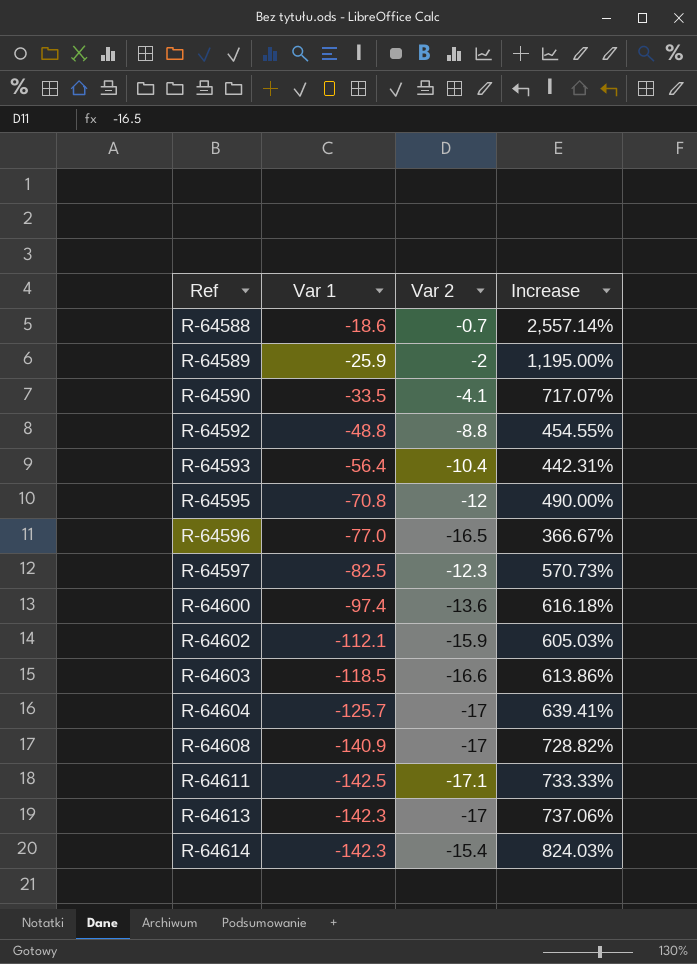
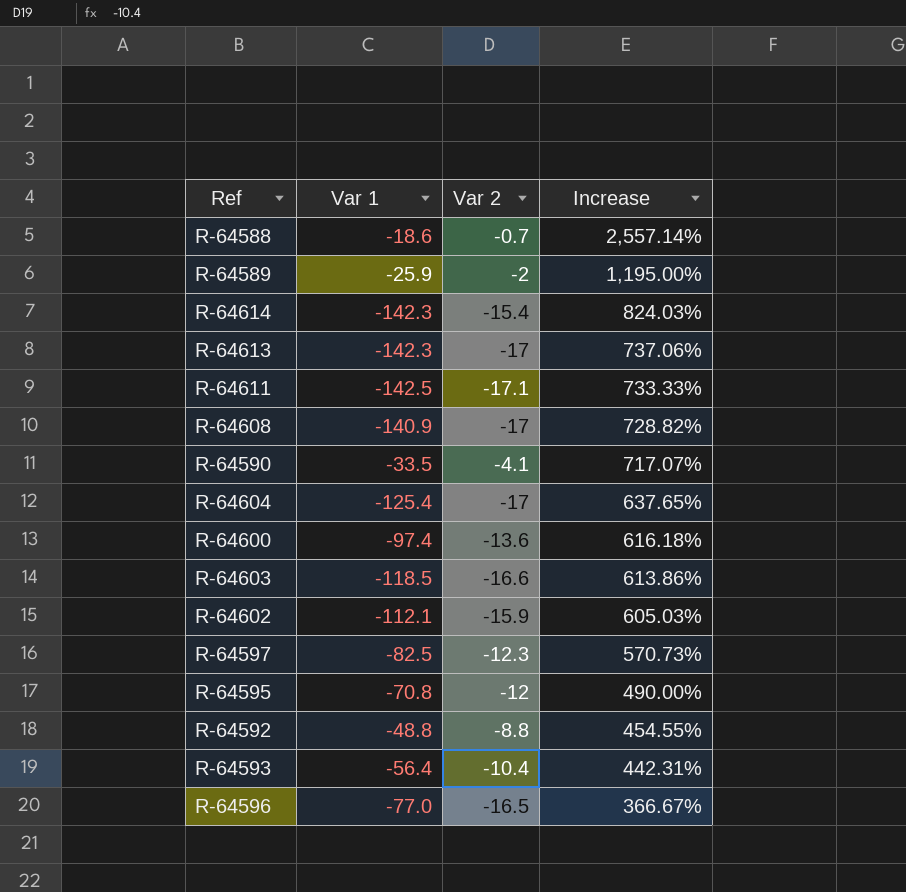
row order: Ref ascending -> Increase descending
R-64604 | Var 1: -125.7 -> -125.4
R-64604 | Increase: 639.41% -> 637.65%

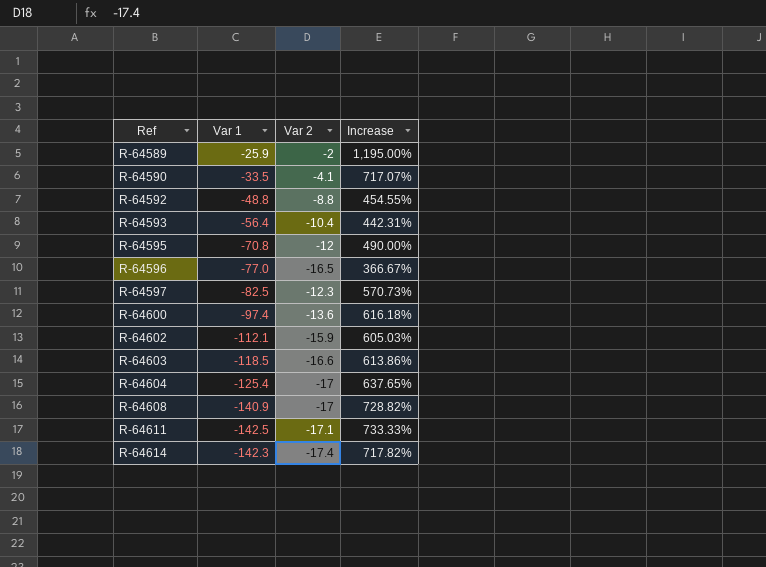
row order: Increase descending -> Ref ascending
row R-64588: -18.6 | -0.7 | 2,557.14% -> none
row R-64613: -142.3 | -17 | 737.06% -> none
R-64614 | Var 2: -15.4 -> -17.4
R-64614 | Increase: 824.03% -> 717.82%

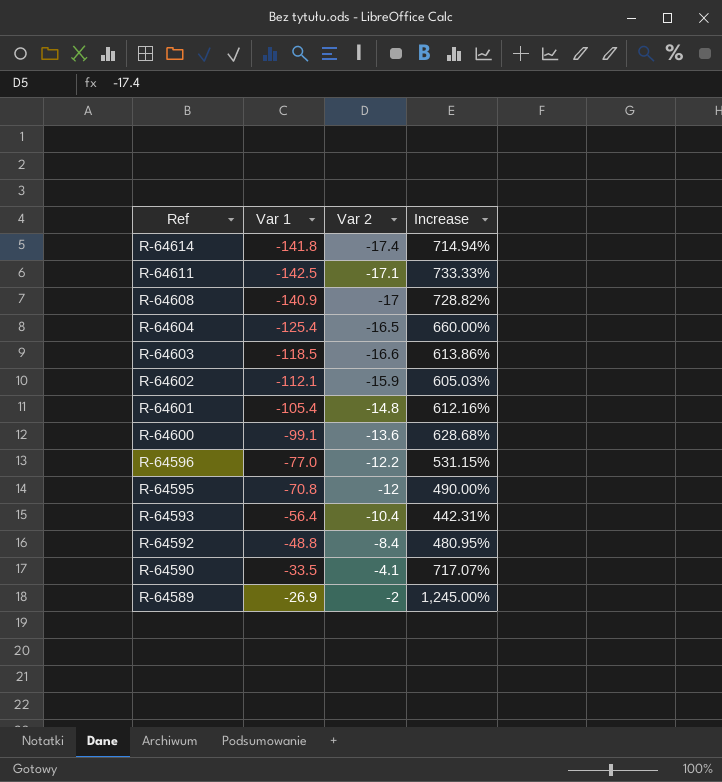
row order: Ref ascending -> Ref descending
row R-64597: -82.5 | -12.3 | 570.73% -> none
R-64614 | Var 1: -142.3 -> -141.8
R-64614 | Increase: 717.82% -> 714.94%
R-64604 | Var 2: -17 -> -16.5
R-64604 | Increase: 637.65% -> 660.00%
row R-64601: none -> -105.4 | -14.8 | 612.16%
R-64600 | Var 1: -97.4 -> -99.1
R-64600 | Increase: 616.18% -> 628.68%
R-64596 | Var 2: -16.5 -> -12.2
R-64596 | Increase: 366.67% -> 531.15%
R-64592 | Var 2: -8.8 -> -8.4
R-64592 | Increase: 454.55% -> 480.95%
R-64589 | Var 1: -25.9 -> -26.9
R-64589 | Increase: 1,195.00% -> 1,245.00%

